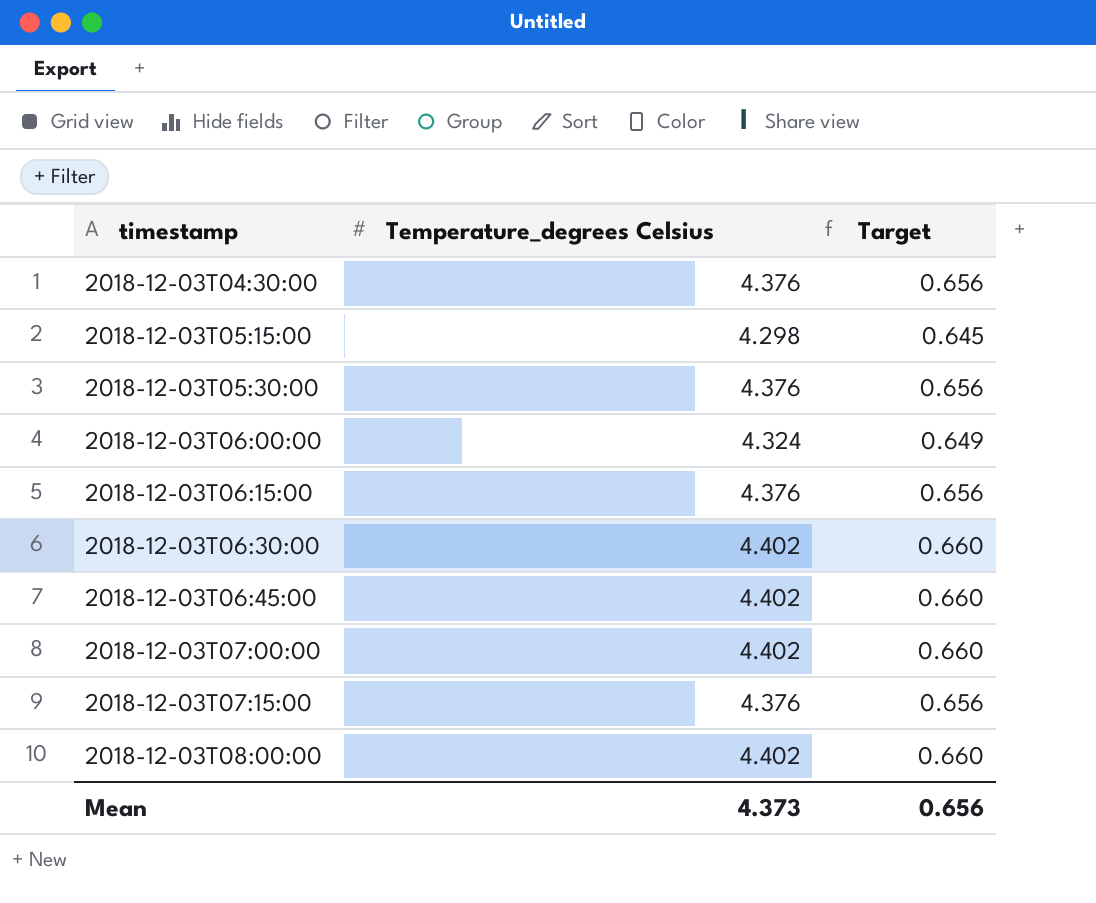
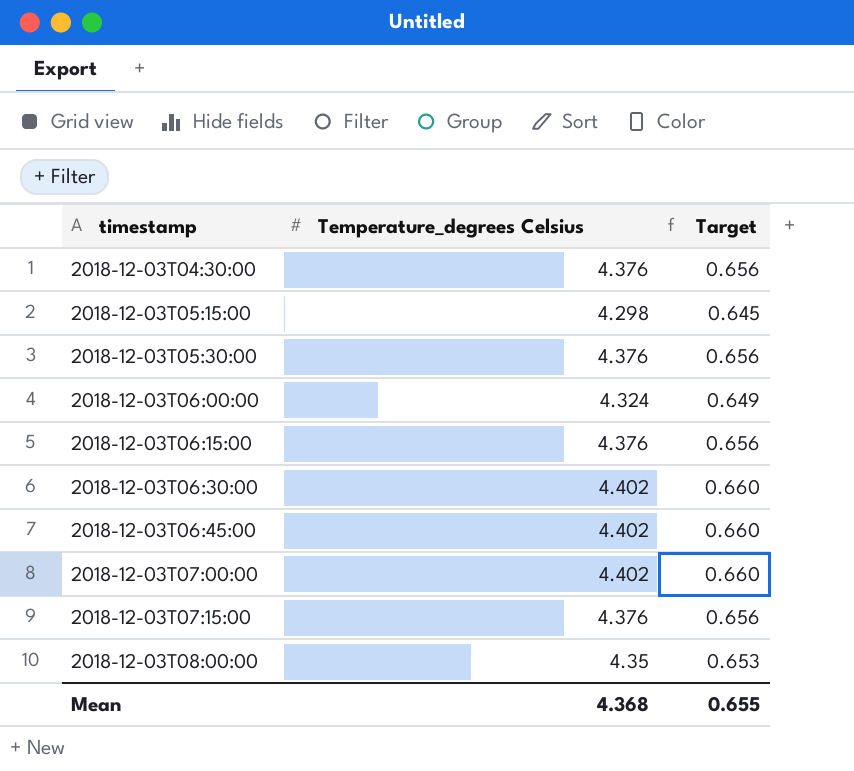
2018-12-03T08:00:00 | Temperature_degrees Celsius: 4.402 -> 4.35
2018-12-03T08:00:00 | Target: 0.660 -> 0.653
Mean | Temperature_degrees Celsius: 4.373 -> 4.368
Mean | Target: 0.656 -> 0.655

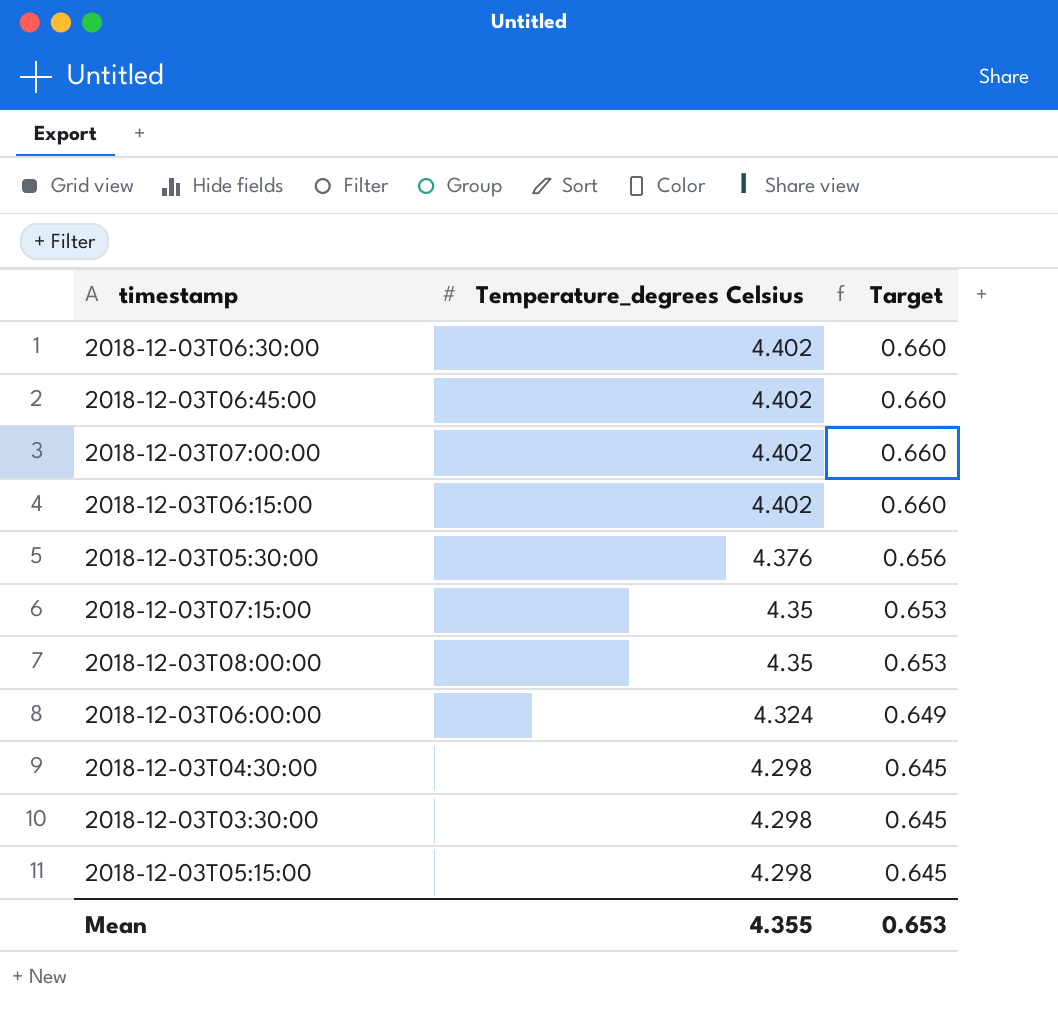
row order: timestamp ascending -> Temperature_degrees Celsius descending
2018-12-03T06:15:00 | Temperature_degrees Celsius: 4.376 -> 4.402
2018-12-03T06:15:00 | Target: 0.656 -> 0.660
2018-12-03T07:15:00 | Temperature_degrees Celsius: 4.376 -> 4.35
2018-12-03T07:15:00 | Target: 0.656 -> 0.653
2018-12-03T04:30:00 | Temperature_degrees Celsius: 4.376 -> 4.298
2018-12-03T04:30:00 | Target: 0.656 -> 0.645
row 2018-12-03T03:30:00: none -> 4.298 | 0.645
Mean | Temperature_degrees Celsius: 4.368 -> 4.355
Mean | Target: 0.655 -> 0.653

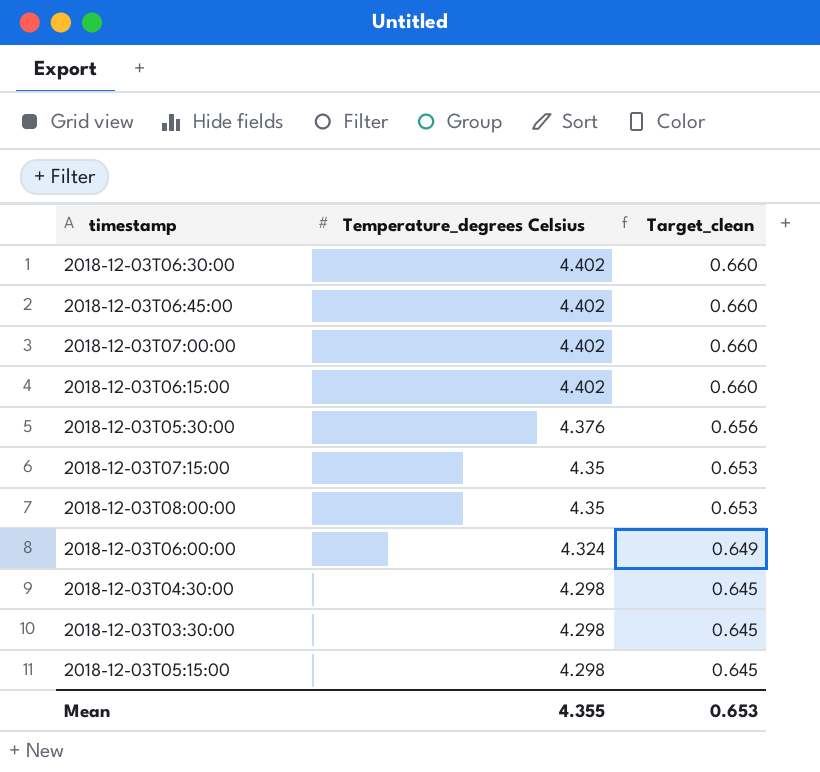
column name: Target -> Target_clean

